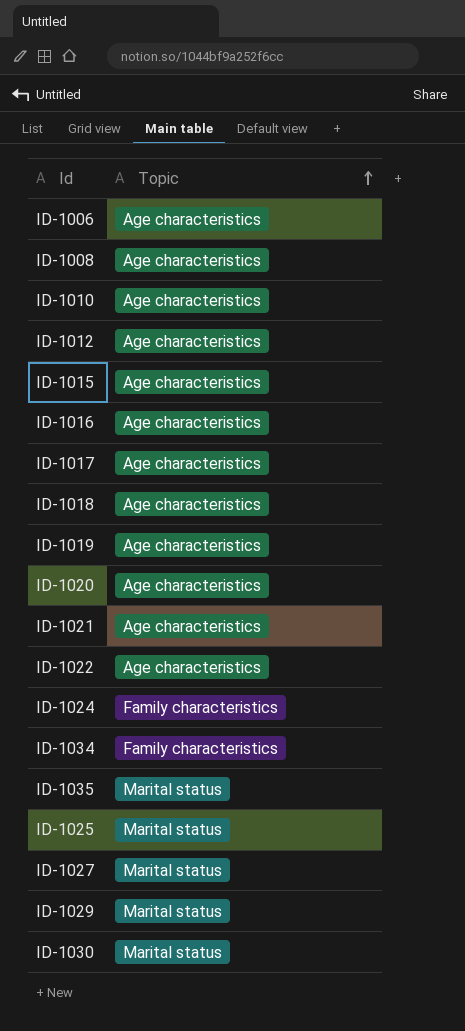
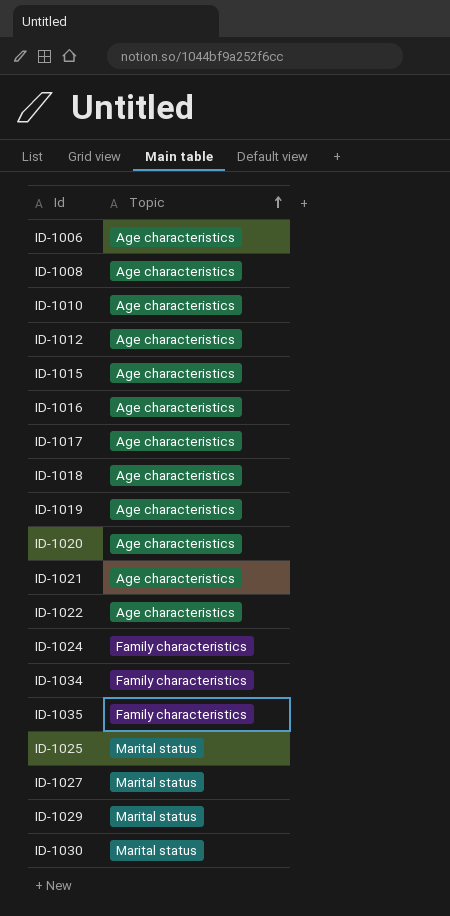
ID-1035 | Topic: Marital status -> Family characteristics

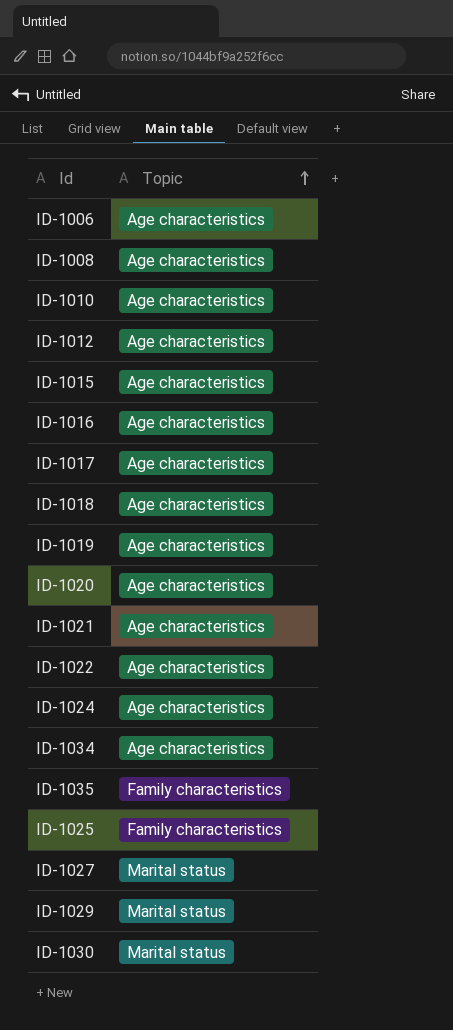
ID-1024 | Topic: Family characteristics -> Age characteristics
ID-1034 | Topic: Family characteristics -> Age characteristics
ID-1025 | Topic: Marital status -> Family characteristics

